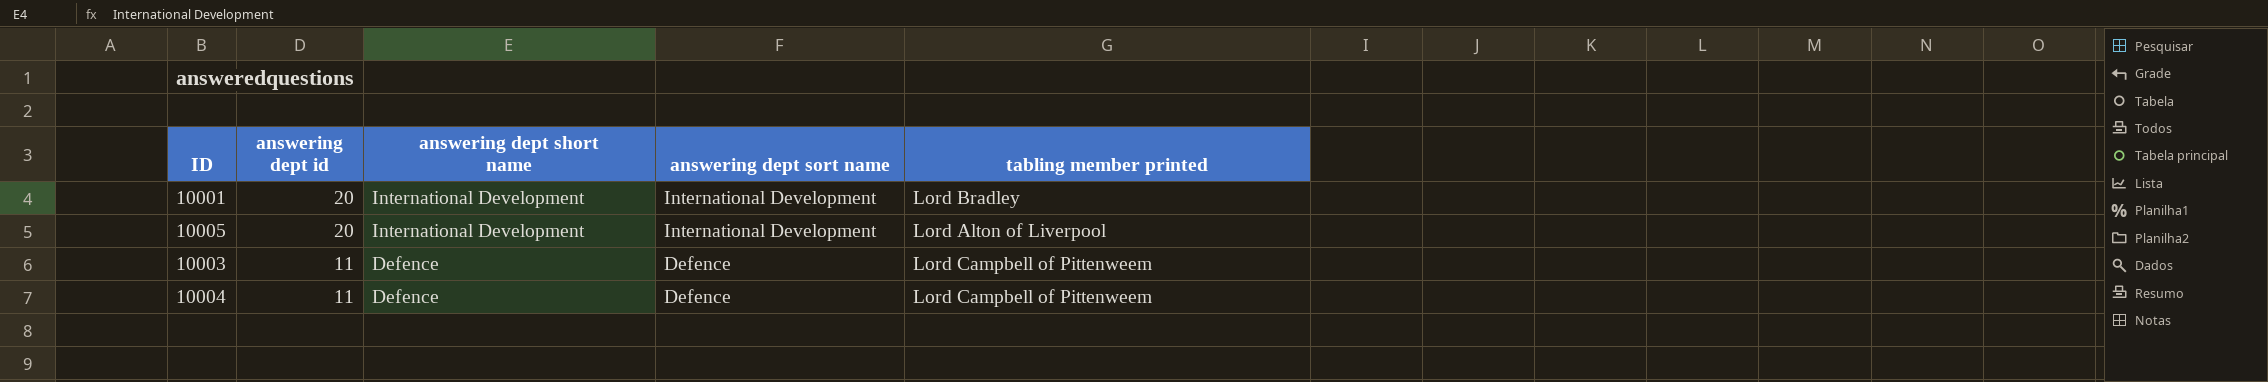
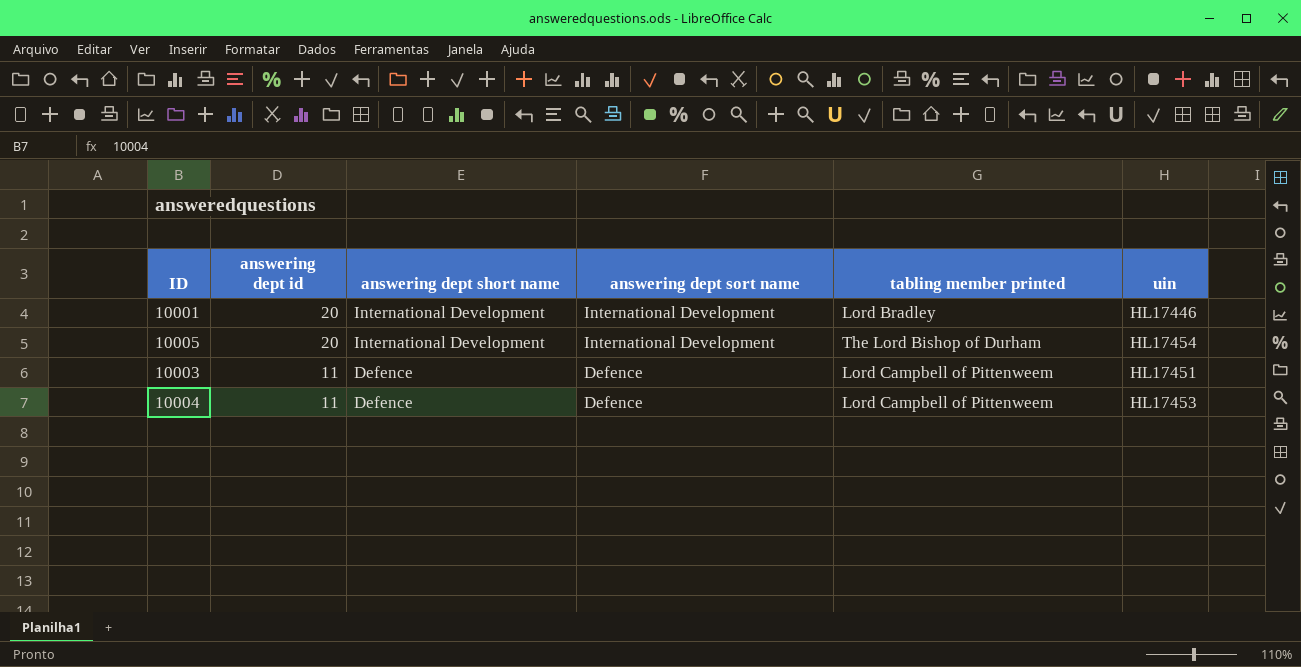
column uin | position: none -> 6
10005 | tabling member printed: Lord Alton of Liverpool -> The Lord Bishop of Durham

